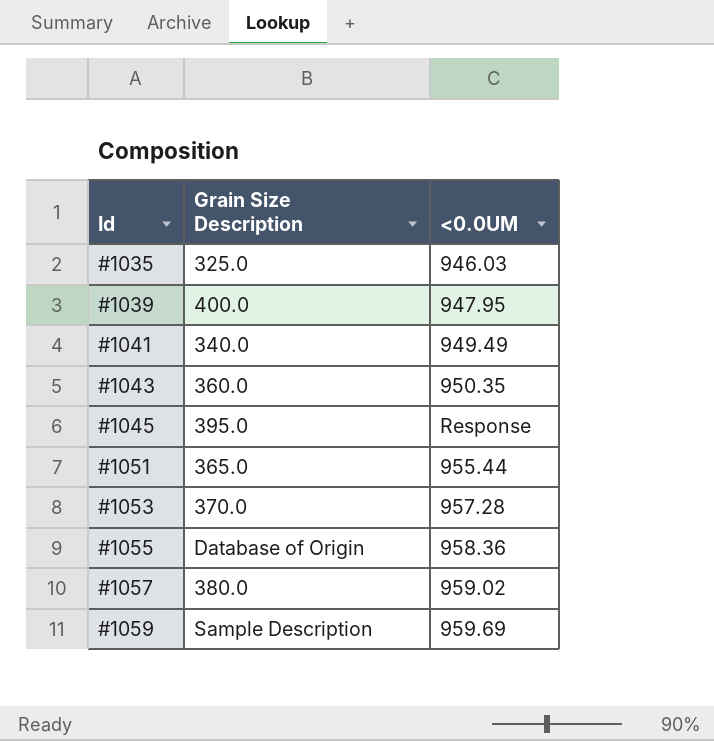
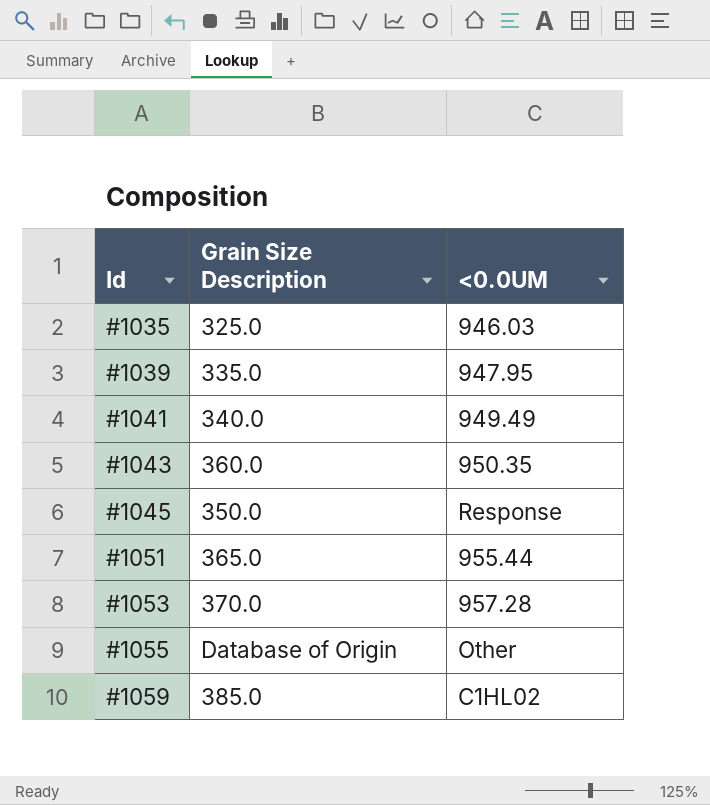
row #1057: 380.0 | 959.02 -> none
#1039 | Grain Size Description: 400.0 -> 335.0
#1045 | Grain Size Description: 395.0 -> 350.0
#1055 | <0.0UM: 958.36 -> Other
#1059 | Grain Size Description: Sample Description -> 385.0
#1059 | <0.0UM: 959.69 -> C1HL02

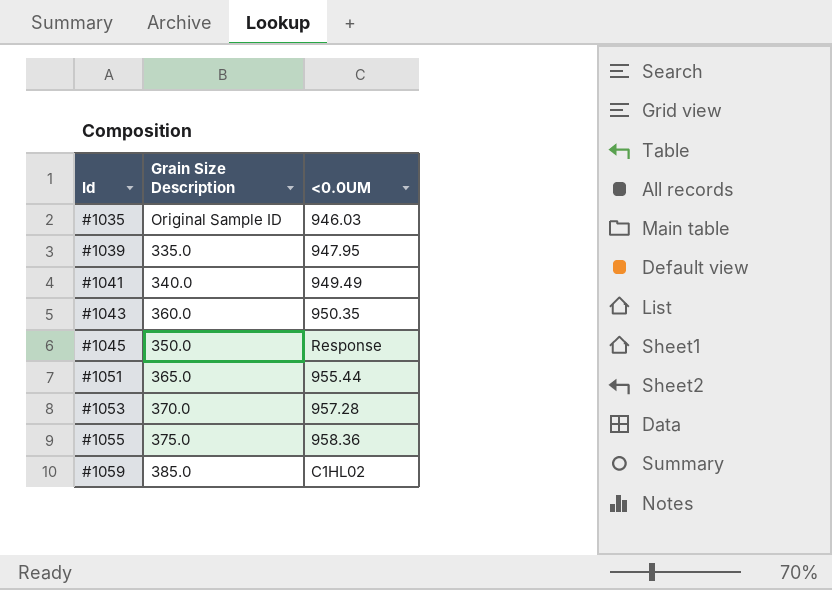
#1035 | Grain Size Description: 325.0 -> Original Sample ID
#1055 | Grain Size Description: Database of Origin -> 375.0
#1055 | <0.0UM: Other -> 958.36

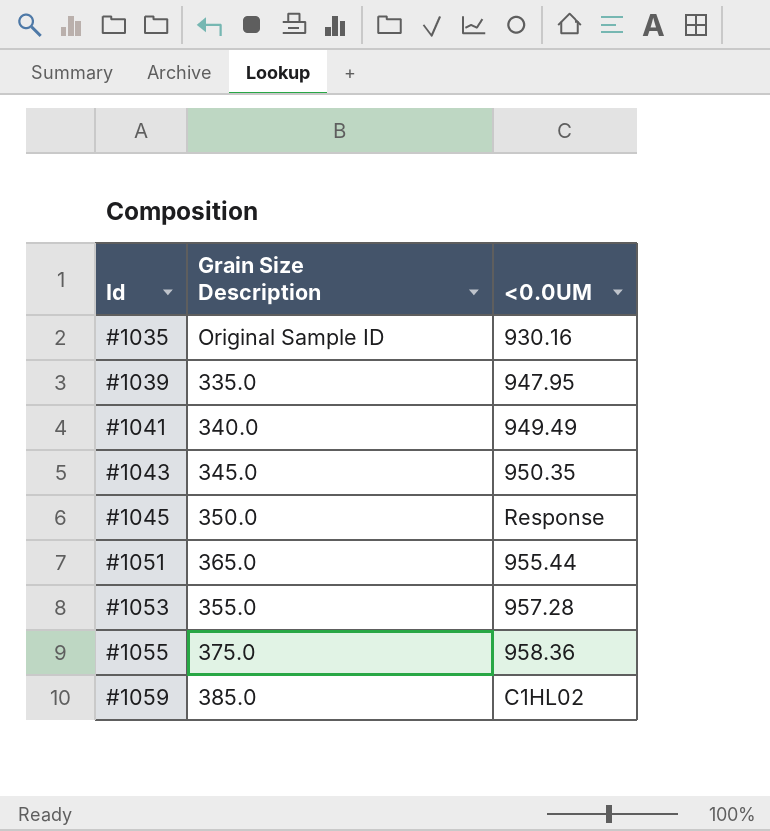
#1035 | <0.0UM: 946.03 -> 930.16
#1043 | Grain Size Description: 360.0 -> 345.0
#1053 | Grain Size Description: 370.0 -> 355.0

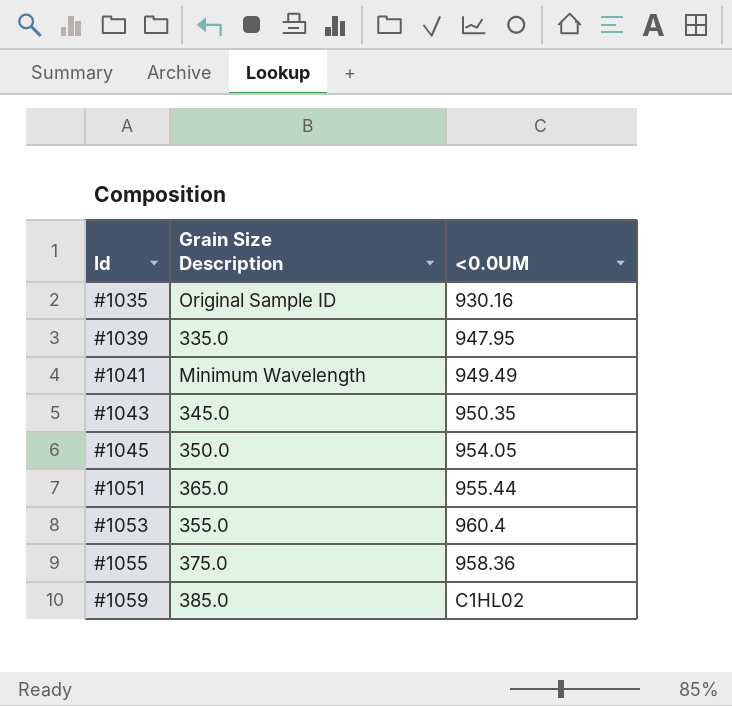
#1041 | Grain Size Description: 340.0 -> Minimum Wavelength
#1045 | <0.0UM: Response -> 954.05
#1053 | <0.0UM: 957.28 -> 960.4

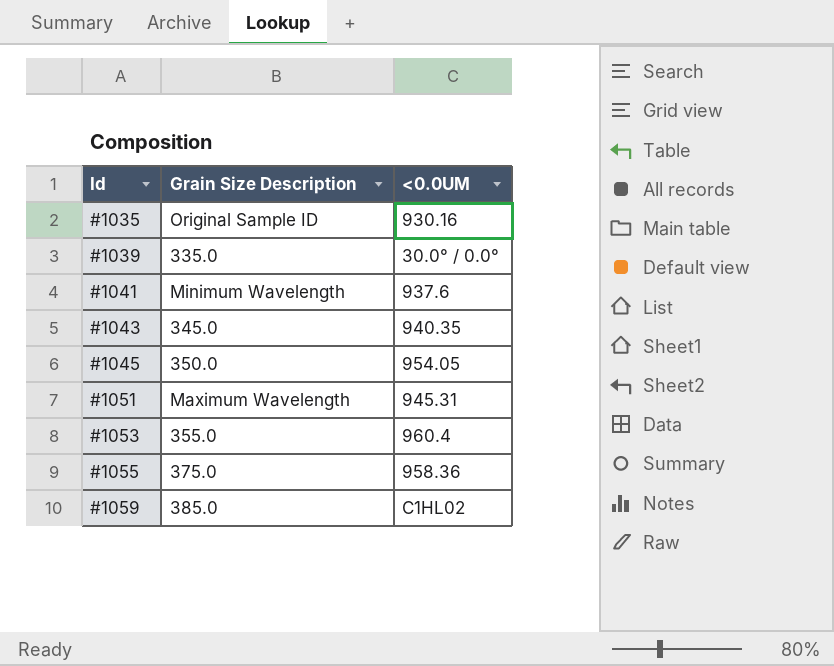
#1039 | <0.0UM: 947.95 -> 30.0° / 0.0°
#1041 | <0.0UM: 949.49 -> 937.6
#1043 | <0.0UM: 950.35 -> 940.35
#1051 | Grain Size Description: 365.0 -> Maximum Wavelength
#1051 | <0.0UM: 955.44 -> 945.31

